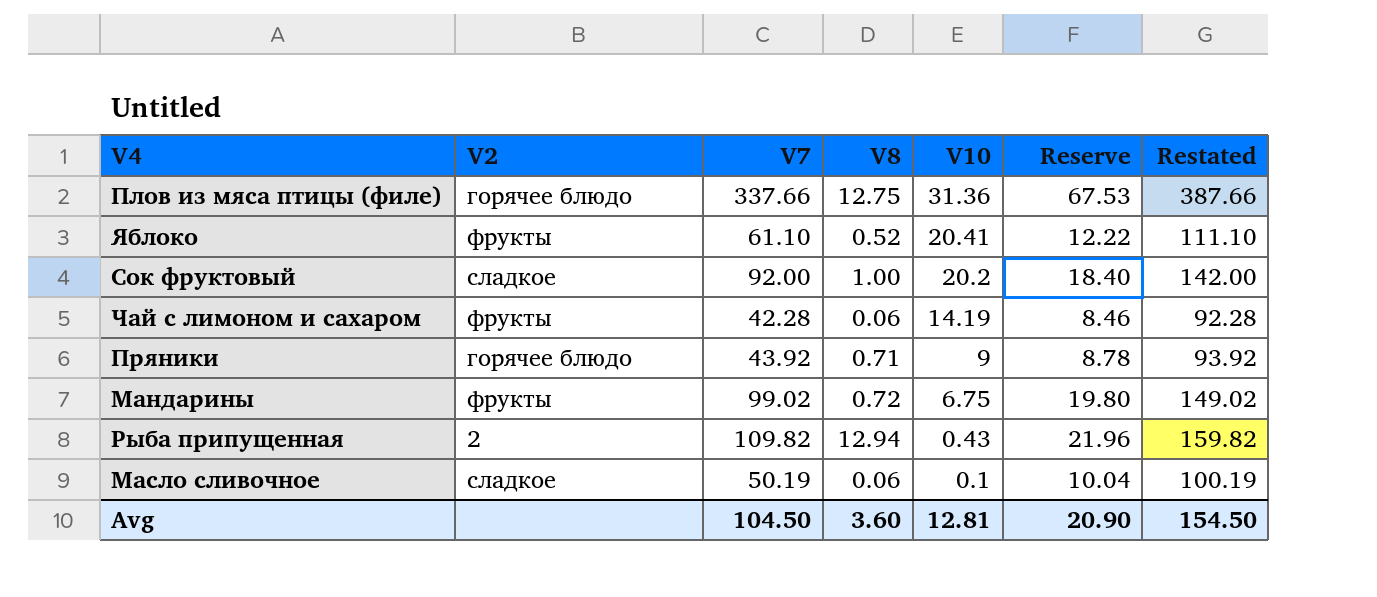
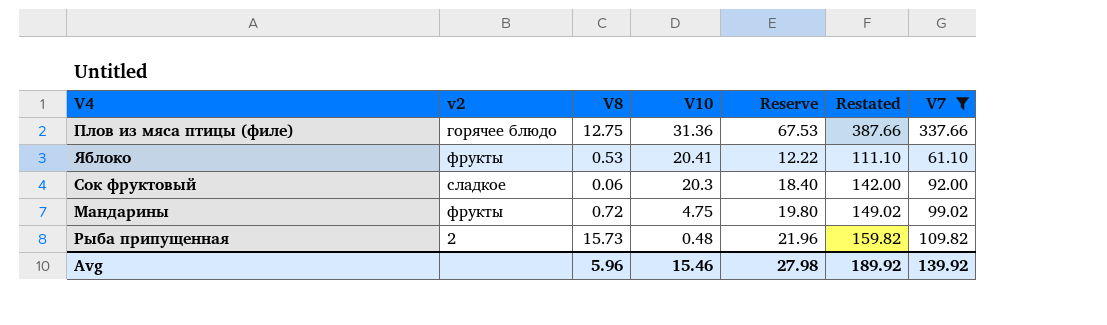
filter: none -> V7 >= 61.10
column name: V2 -> v2
column V7 | position: 3 -> 7
Яблоко | V8: 0.52 -> 0.53
Сок фруктовый | V8: 1.00 -> 0.06
Сок фруктовый | V10: 20.2 -> 20.3
Мандарины | V10: 6.75 -> 4.75
Рыба припущенная | V8: 12.94 -> 15.73
Рыба припущенная | V10: 0.43 -> 0.48
Avg | V8: 3.60 -> 5.96
Avg | V10: 12.81 -> 15.46
Avg | Reserve: 20.90 -> 27.98
Avg | Restated: 154.50 -> 189.92
Avg | V7: 104.50 -> 139.92

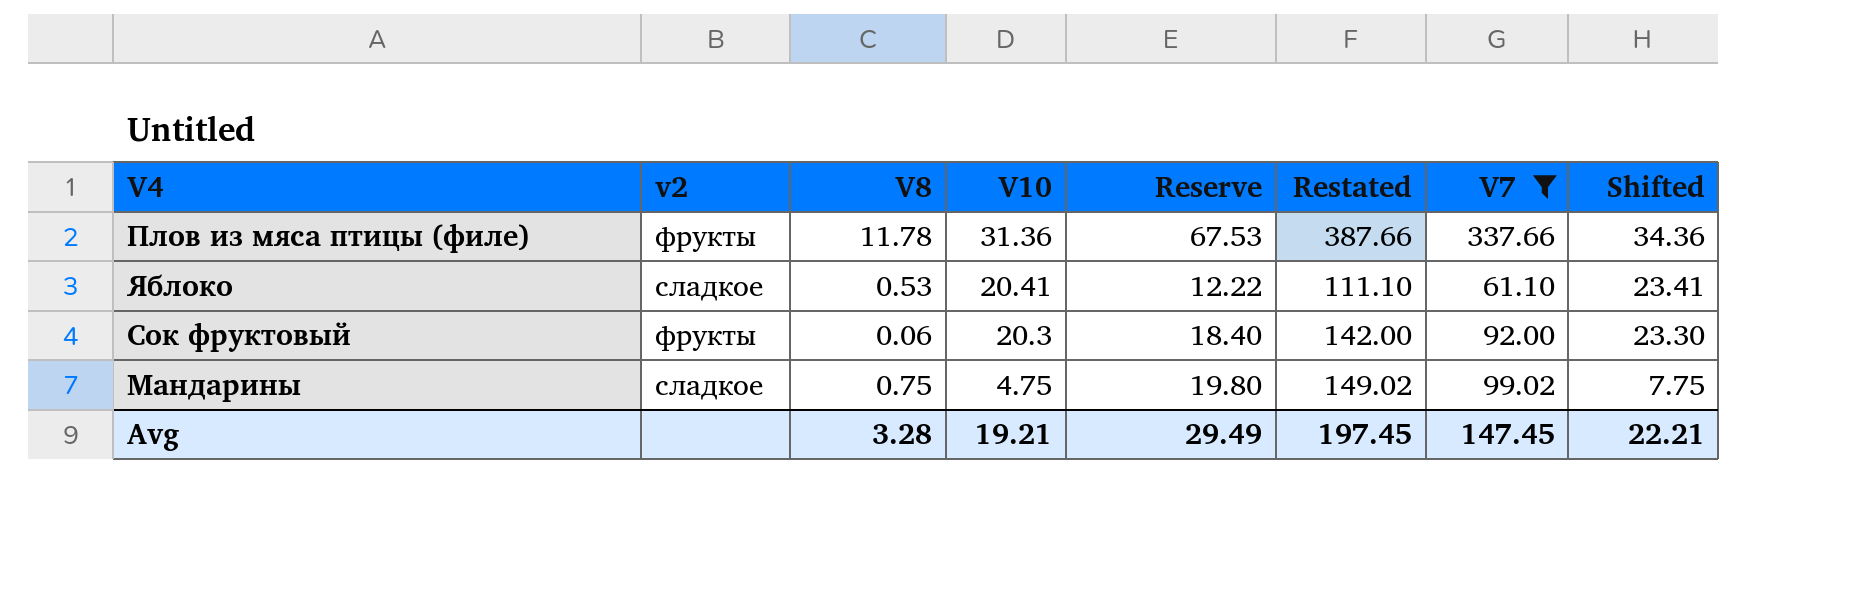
column Shifted | formula: none -> [V10] + 3
row Рыба припущенная: 2 | 15.73 | 0.48 | 21.96 | 159.82 | 109.82 -> none
Плов из мяса птицы (филе) | v2: горячее блюдо -> фрукты
Плов из мяса птицы (филе) | V8: 12.75 -> 11.78
Яблоко | v2: фрукты -> сладкое
Сок фруктовый | v2: сладкое -> фрукты
Мандарины | v2: фрукты -> сладкое
Мандарины | V8: 0.72 -> 0.75
Avg | V8: 5.96 -> 3.28
Avg | V10: 15.46 -> 19.21
Avg | Reserve: 27.98 -> 29.49
Avg | Restated: 189.92 -> 197.45
Avg | V7: 139.92 -> 147.45

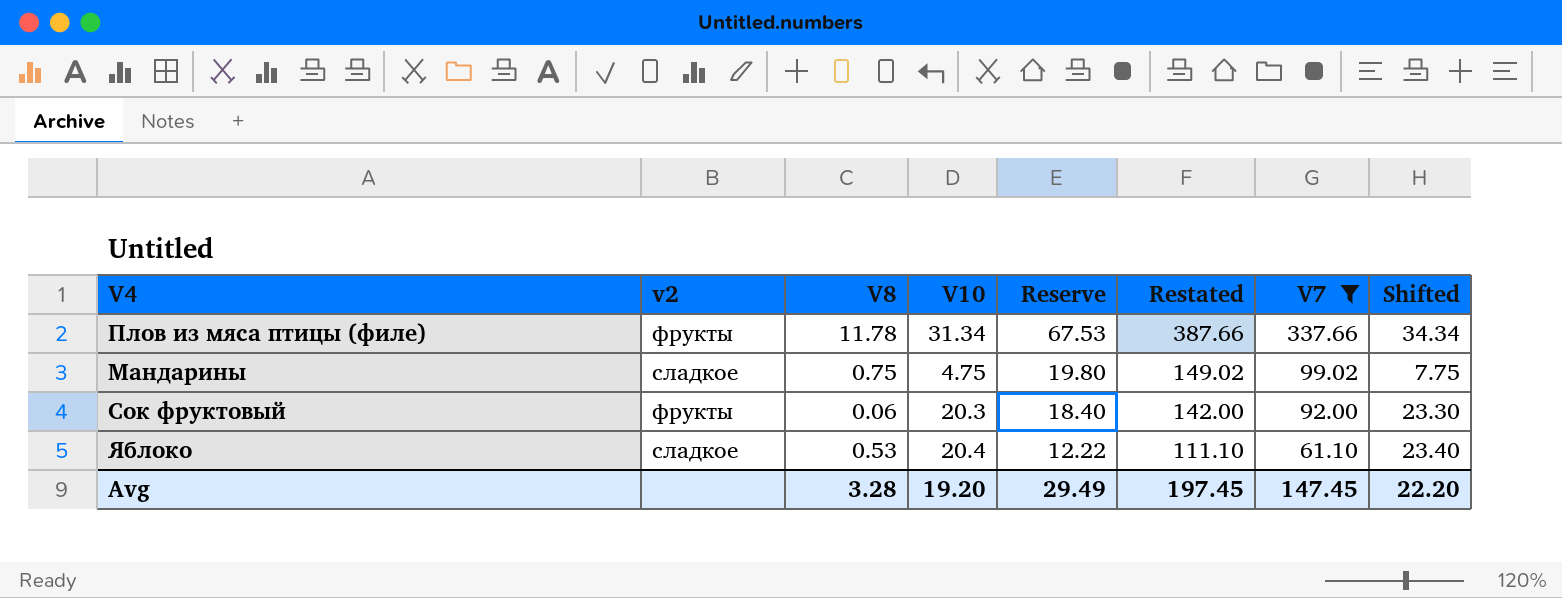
row order: V10 descending -> Reserve descending
Плов из мяса птицы (филе) | V10: 31.36 -> 31.34
Плов из мяса птицы (филе) | Shifted: 34.36 -> 34.34
Яблоко | V10: 20.41 -> 20.4
Яблоко | Shifted: 23.41 -> 23.40
Avg | V10: 19.21 -> 19.20
Avg | Shifted: 22.21 -> 22.20

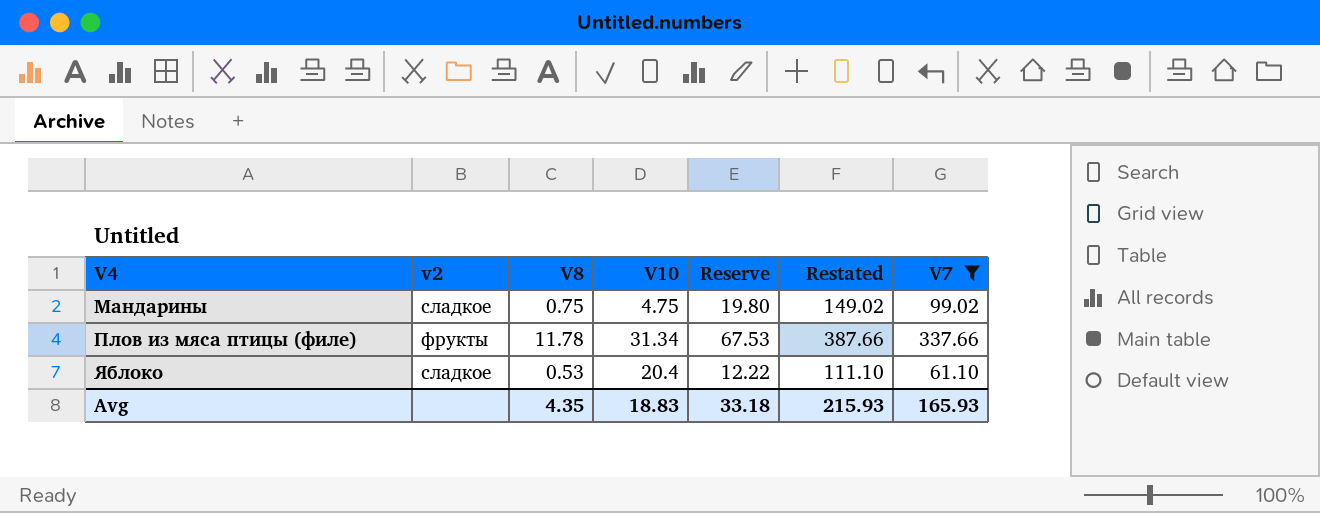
row order: Reserve descending -> V4 ascending
column Shifted | formula: [V10] + 3 -> none
row Сок фруктовый: фрукты | 0.06 | 20.3 | 18.40 | 142.00 | 92.00 | 23.30 -> none
Avg | V8: 3.28 -> 4.35
Avg | V10: 19.20 -> 18.83
Avg | Reserve: 29.49 -> 33.18
Avg | Restated: 197.45 -> 215.93
Avg | V7: 147.45 -> 165.93

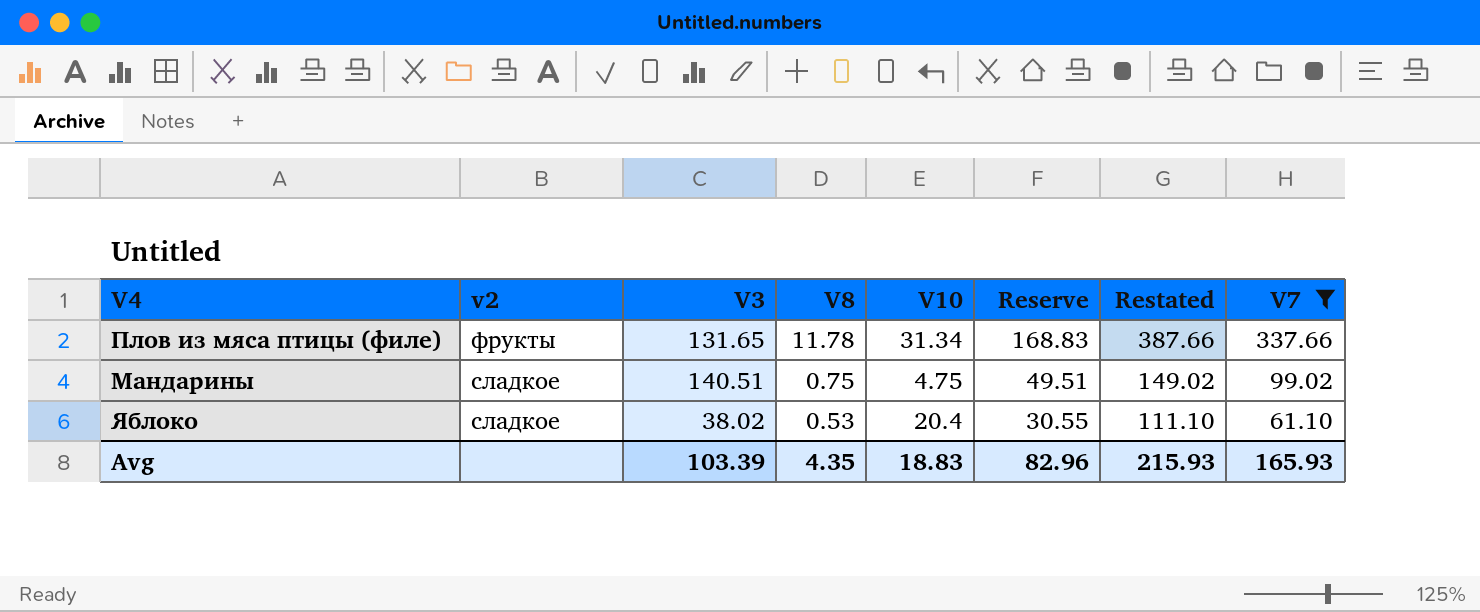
row order: V4 ascending -> v2 descending
column V3 | position: none -> 3
column Reserve | formula: [V7] * 0.2 -> [V7] * 0.5
Avg | Reserve: 33.18 -> 82.96

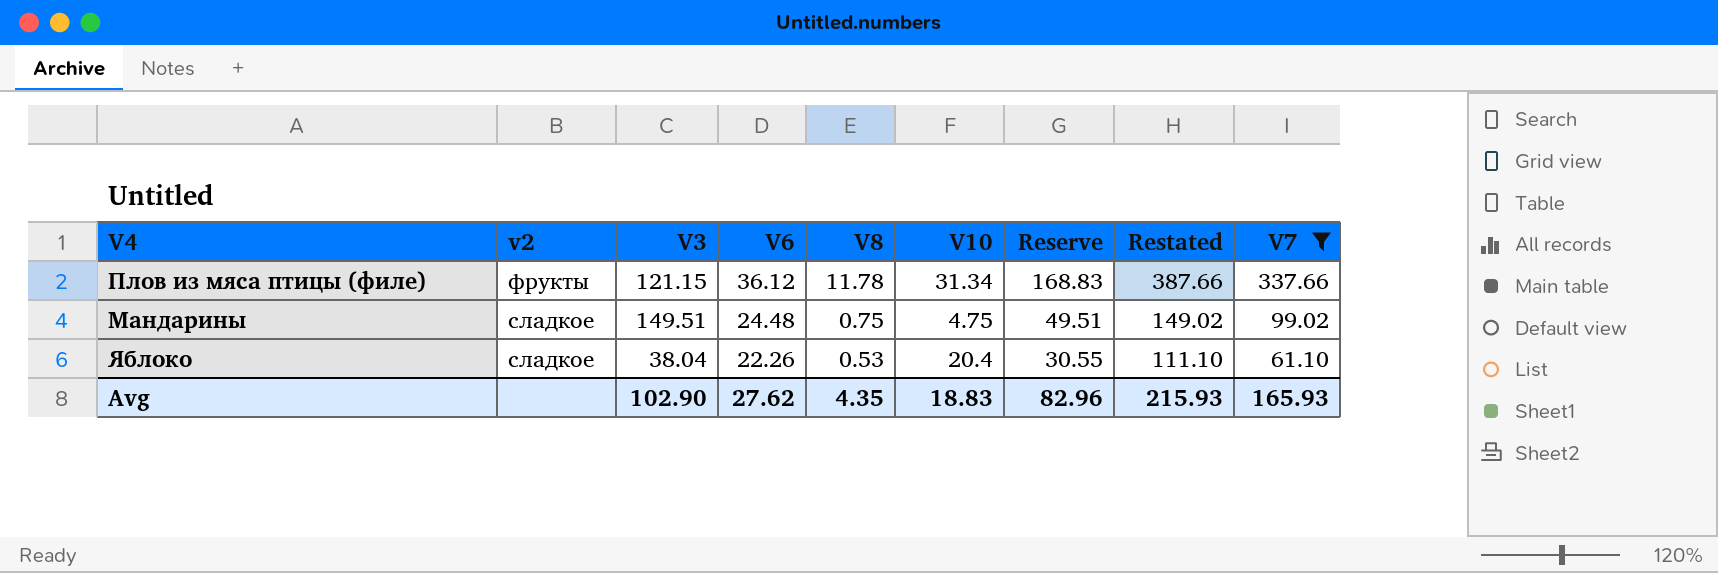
column V6 | position: none -> 4
Плов из мяса птицы (филе) | V3: 131.65 -> 121.15
Мандарины | V3: 140.51 -> 149.51
Яблоко | V3: 38.02 -> 38.04
Avg | V3: 103.39 -> 102.90

